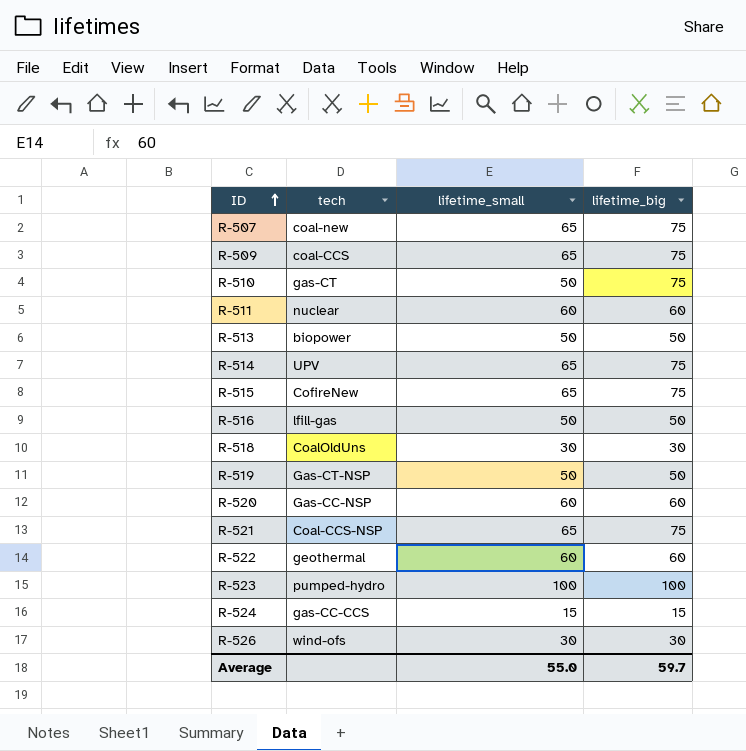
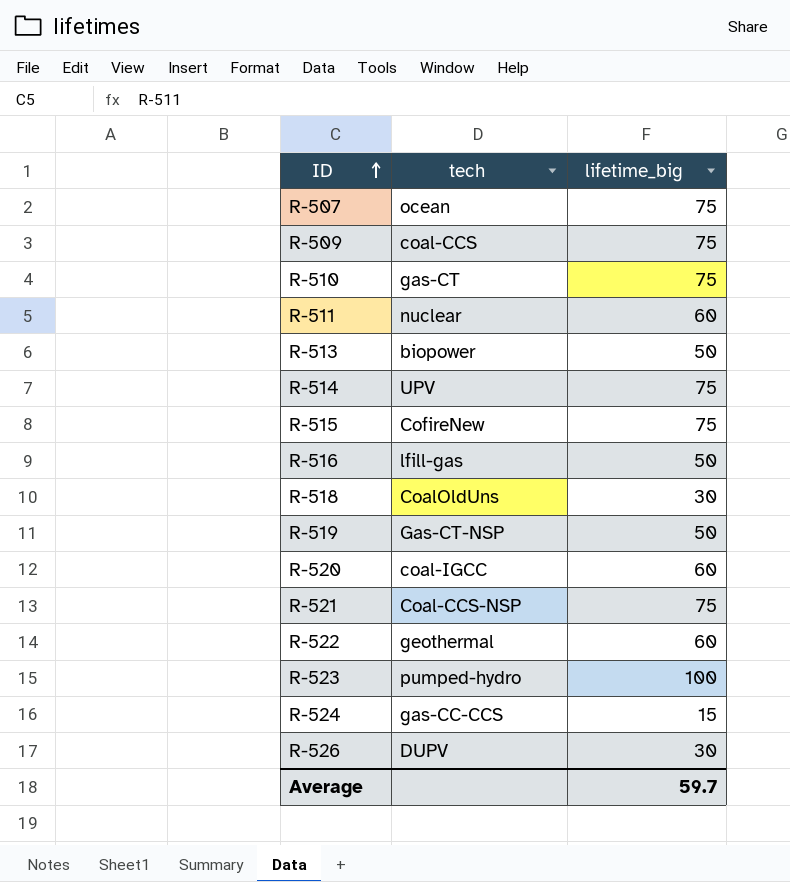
column lifetime_small | position: 3 -> none
R-507 | tech: coal-new -> ocean
R-520 | tech: Gas-CC-NSP -> coal-IGCC
R-526 | tech: wind-ofs -> DUPV

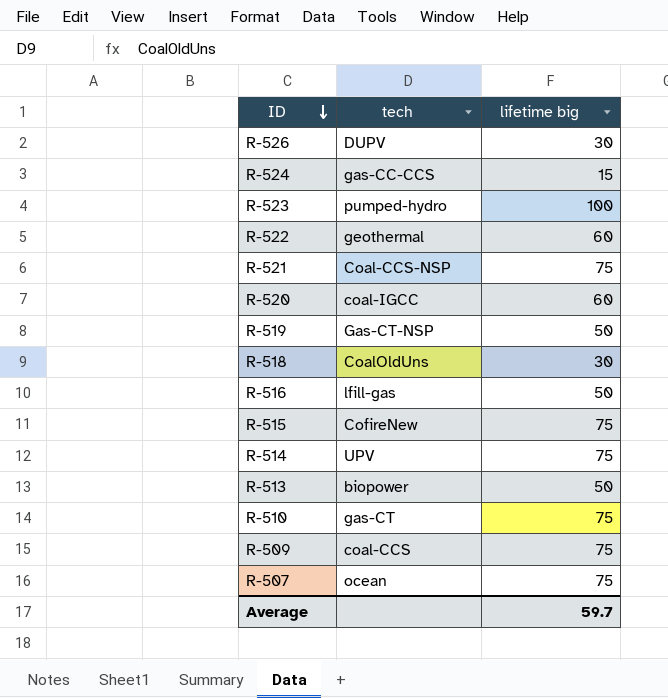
row order: ID ascending -> ID descending
column name: lifetime_big -> lifetime big
row R-511: nuclear | 60 -> none

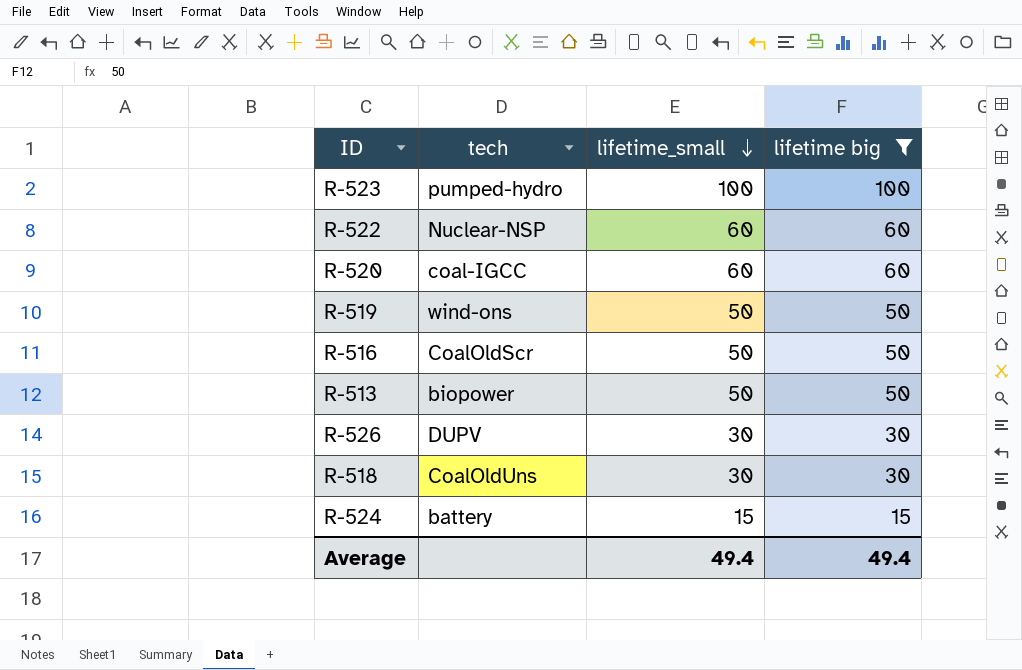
filter: none -> lifetime big != 75
row order: ID descending -> lifetime_small descending
column lifetime_small | position: none -> 3
R-522 | tech: geothermal -> Nuclear-NSP
R-519 | tech: Gas-CT-NSP -> wind-ons
R-516 | tech: lfill-gas -> CoalOldScr
R-524 | tech: gas-CC-CCS -> battery
Average | lifetime big: 59.7 -> 49.4

